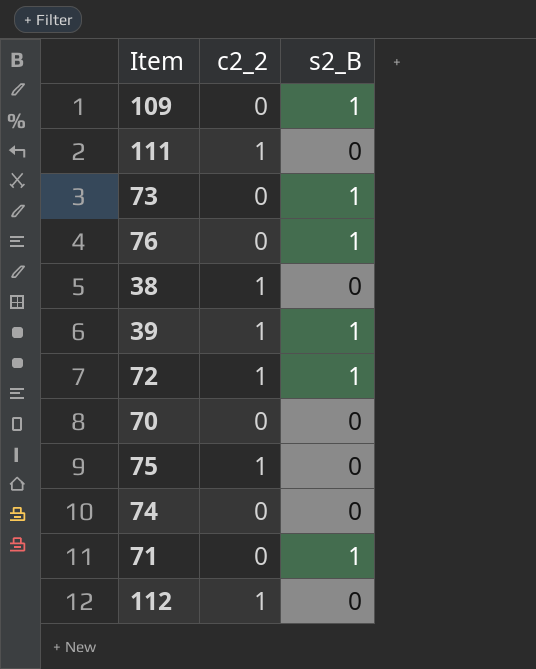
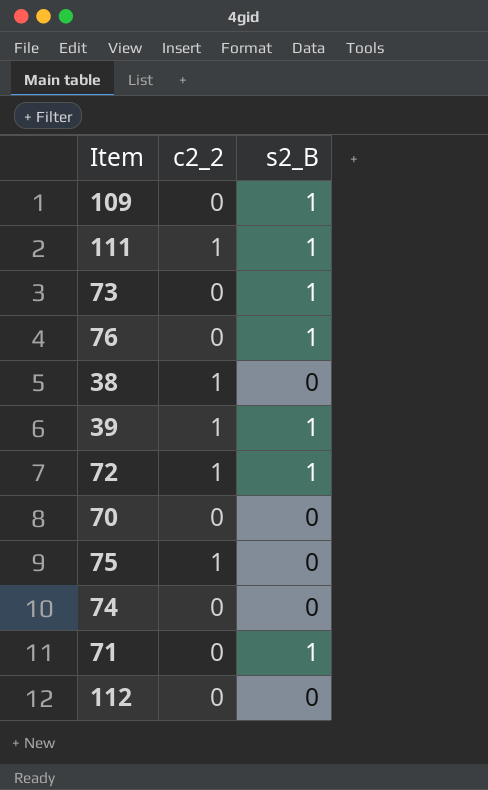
111 | s2_B: 0 -> 1
112 | c2_2: 1 -> 0

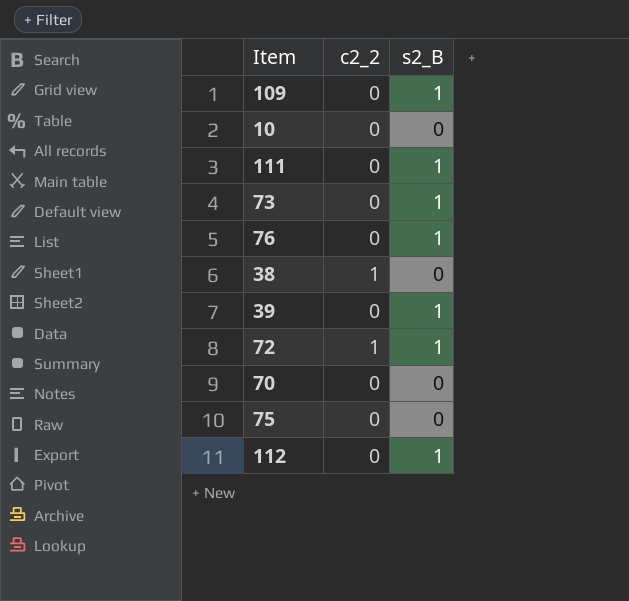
row 74: 0 | 0 -> none
row 71: 0 | 1 -> none
row 10: none -> 0 | 0
111 | c2_2: 1 -> 0
39 | c2_2: 1 -> 0
75 | c2_2: 1 -> 0
112 | s2_B: 0 -> 1

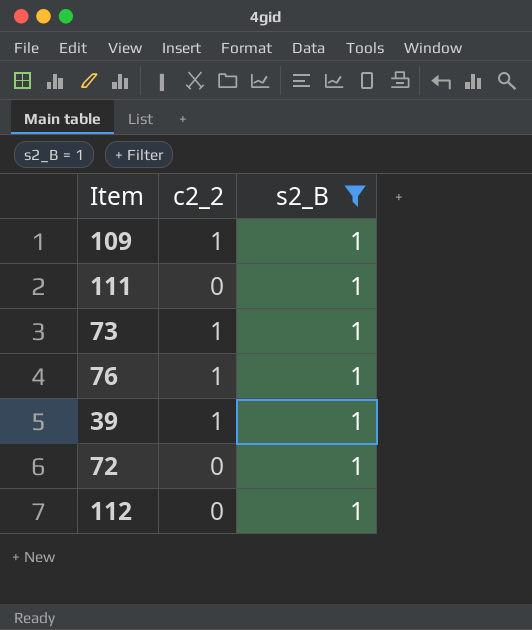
filter: none -> s2_B = 1
109 | c2_2: 0 -> 1
73 | c2_2: 0 -> 1
76 | c2_2: 0 -> 1
39 | c2_2: 0 -> 1
72 | c2_2: 1 -> 0

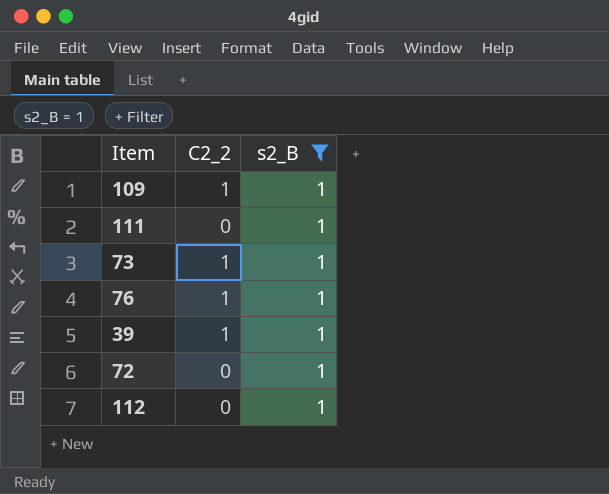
column name: c2_2 -> C2_2

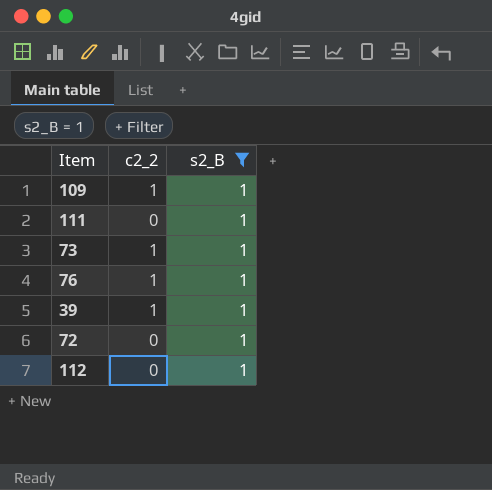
column name: C2_2 -> c2_2

